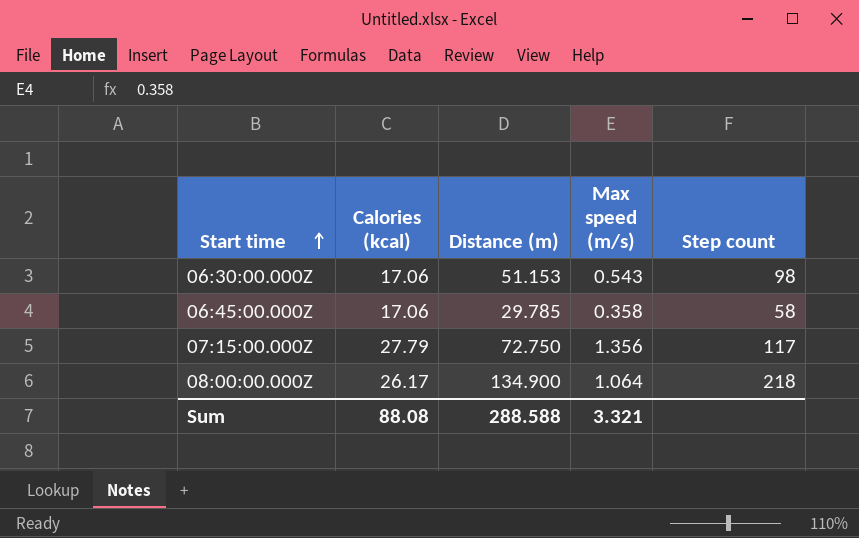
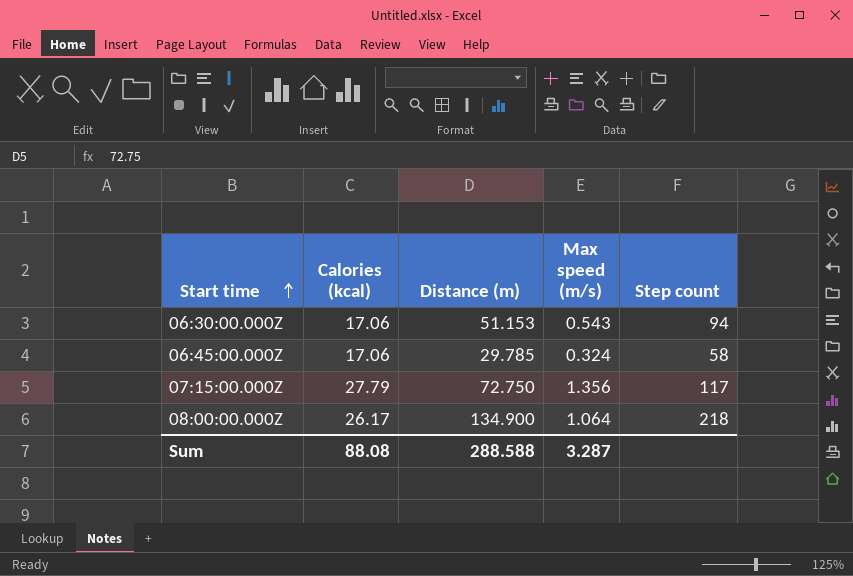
06:30:00.000Z | Step count: 98 -> 94
06:45:00.000Z | Max speed (m/s): 0.358 -> 0.324
Sum | Max speed (m/s): 3.321 -> 3.287

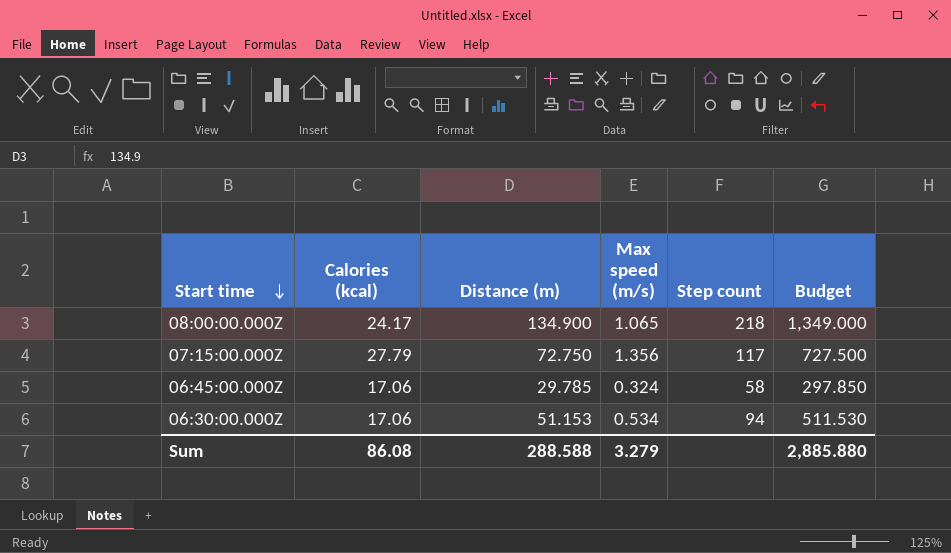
row order: Start time ascending -> Start time descending
column Budget | formula: none -> [Distance (m)] * 10
08:00:00.000Z | Calories (kcal): 26.17 -> 24.17
08:00:00.000Z | Max speed (m/s): 1.064 -> 1.065
06:30:00.000Z | Max speed (m/s): 0.543 -> 0.534
Sum | Calories (kcal): 88.08 -> 86.08
Sum | Max speed (m/s): 3.287 -> 3.279

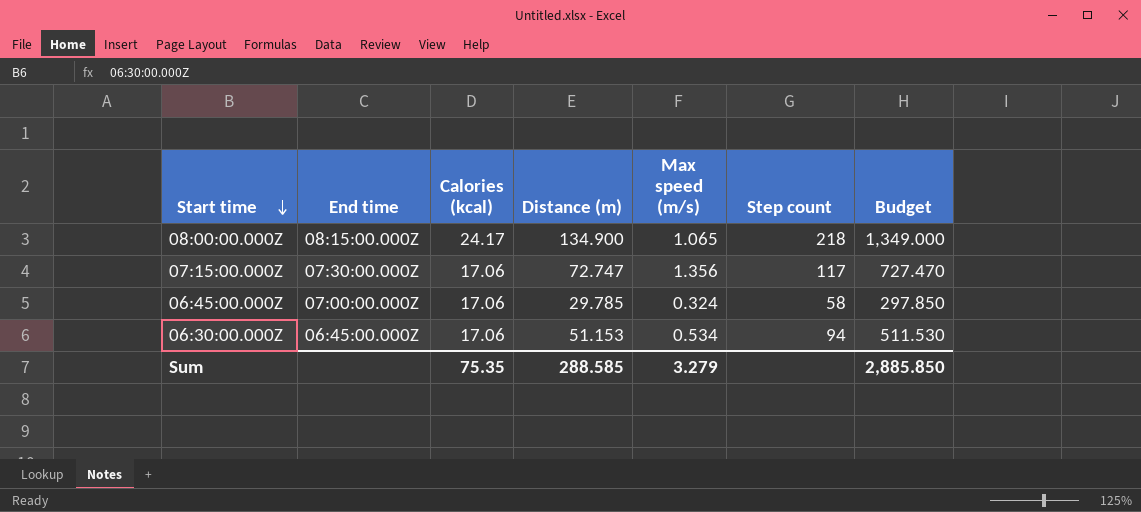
column End time | position: none -> 2
07:15:00.000Z | Calories (kcal): 27.79 -> 17.06
07:15:00.000Z | Distance (m): 72.750 -> 72.747
07:15:00.000Z | Budget: 727.500 -> 727.470
Sum | Calories (kcal): 86.08 -> 75.35
Sum | Distance (m): 288.588 -> 288.585
Sum | Budget: 2,885.880 -> 2,885.850

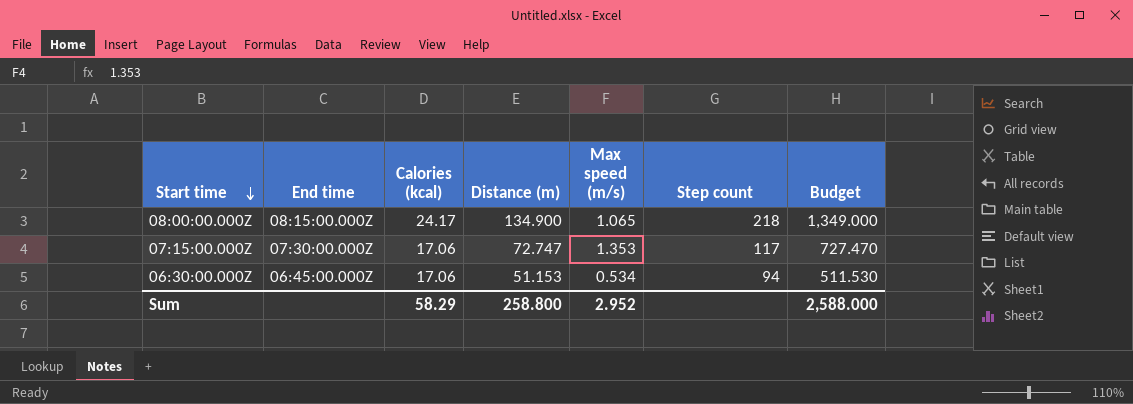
row 06:45:00.000Z: 07:00:00.000Z | 17.06 | 29.785 | 0.324 | 58 | 297.850 -> none
07:15:00.000Z | Max speed (m/s): 1.356 -> 1.353
Sum | Calories (kcal): 75.35 -> 58.29
Sum | Distance (m): 288.585 -> 258.800
Sum | Max speed (m/s): 3.279 -> 2.952
Sum | Budget: 2,885.850 -> 2,588.000

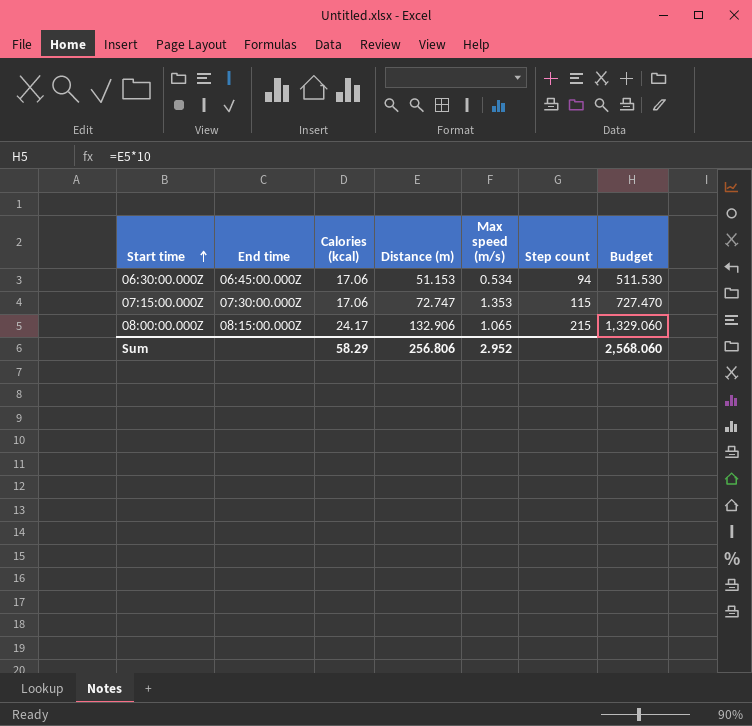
row order: Start time descending -> Start time ascending
07:15:00.000Z | Step count: 117 -> 115
08:00:00.000Z | Distance (m): 134.900 -> 132.906
08:00:00.000Z | Step count: 218 -> 215
08:00:00.000Z | Budget: 1,349.000 -> 1,329.060
Sum | Distance (m): 258.800 -> 256.806
Sum | Budget: 2,588.000 -> 2,568.060

